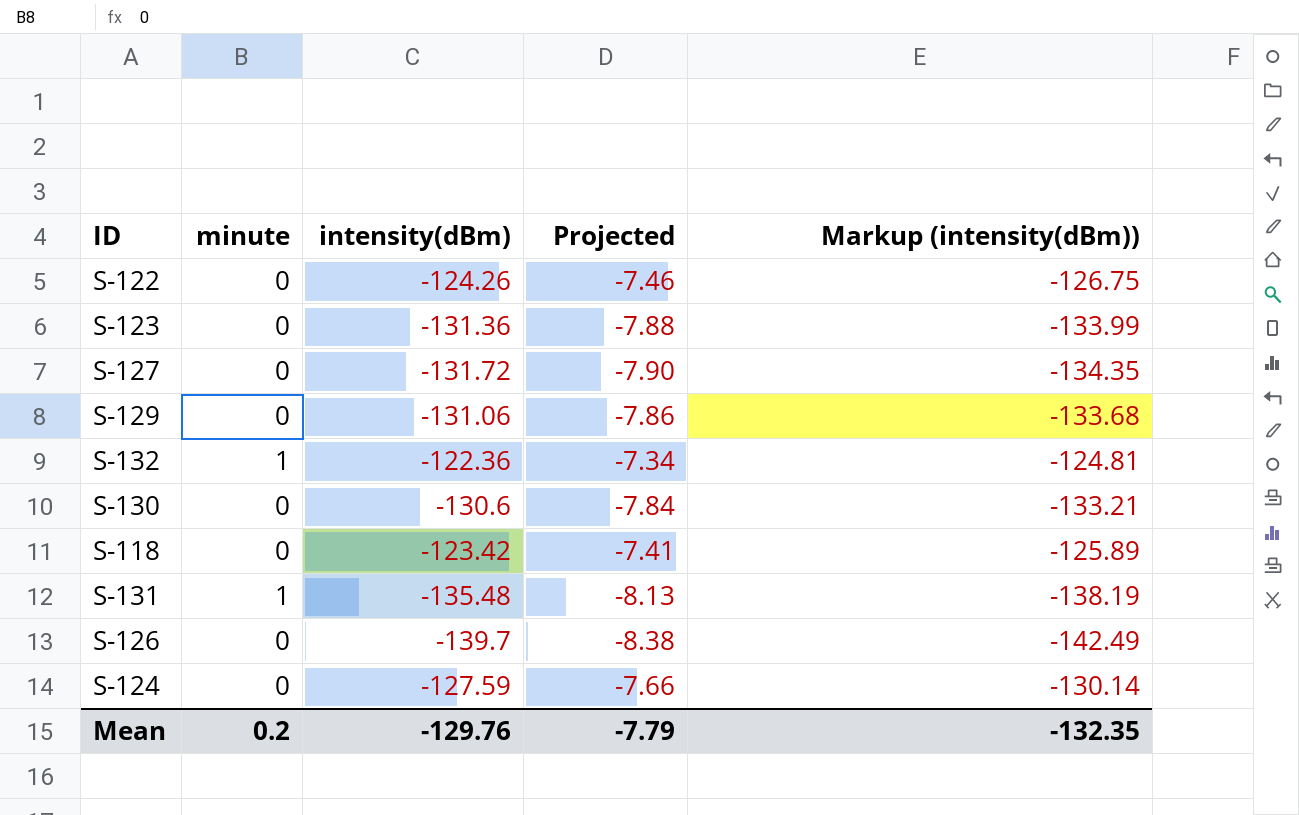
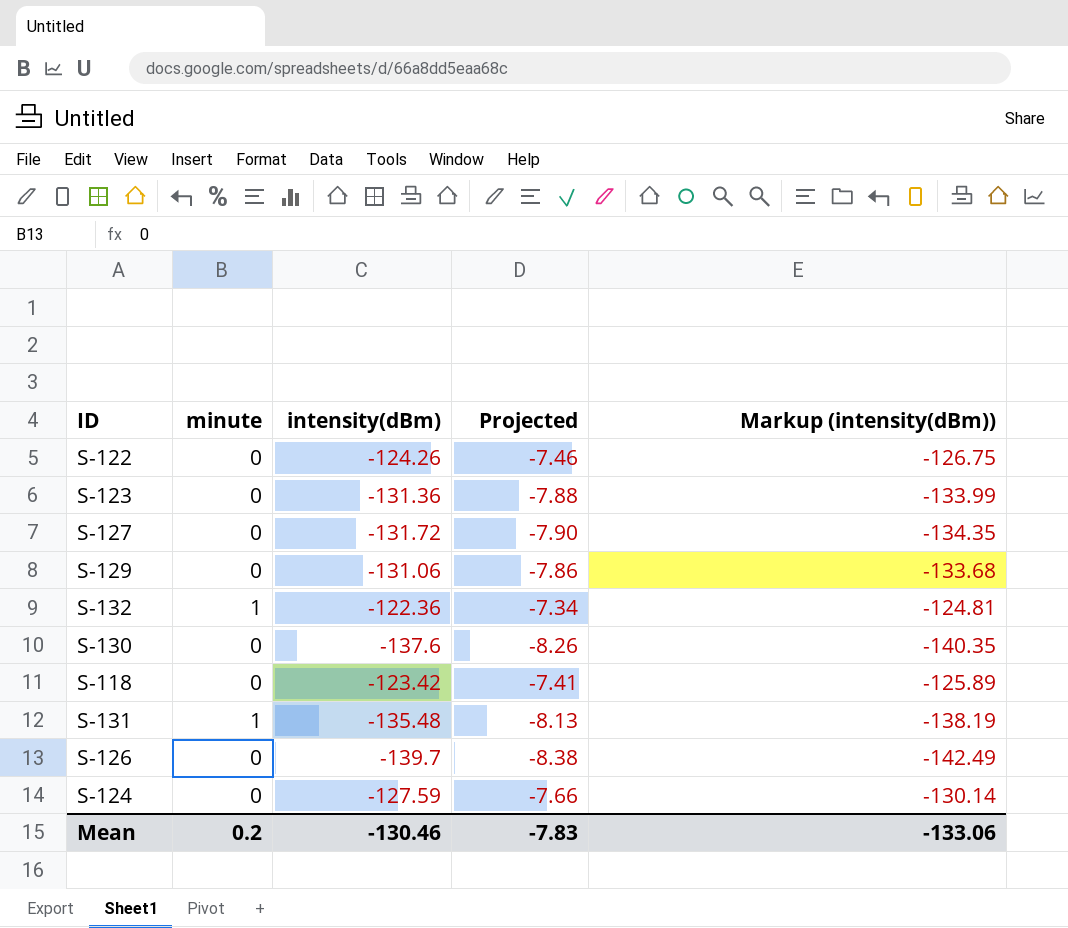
S-130 | intensity(dBm): -130.6 -> -137.6
S-130 | Projected: -7.84 -> -8.26
S-130 | Markup (intensity(dBm)): -133.21 -> -140.35
Mean | intensity(dBm): -129.76 -> -130.46
Mean | Projected: -7.79 -> -7.83
Mean | Markup (intensity(dBm)): -132.35 -> -133.06

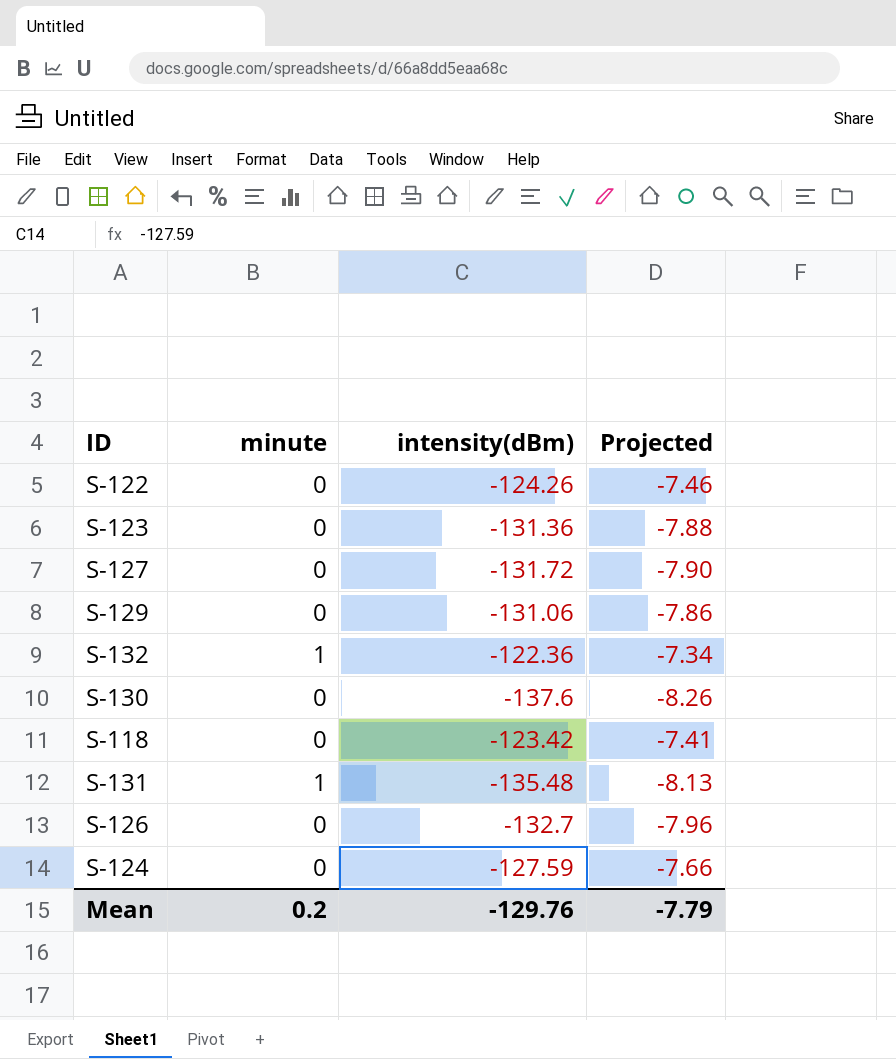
column Markup (intensity(dBm)) | formula: [intensity(dBm)] * 1.02 -> none
S-126 | intensity(dBm): -139.7 -> -132.7
S-126 | Projected: -8.38 -> -7.96
Mean | intensity(dBm): -130.46 -> -129.76
Mean | Projected: -7.83 -> -7.79

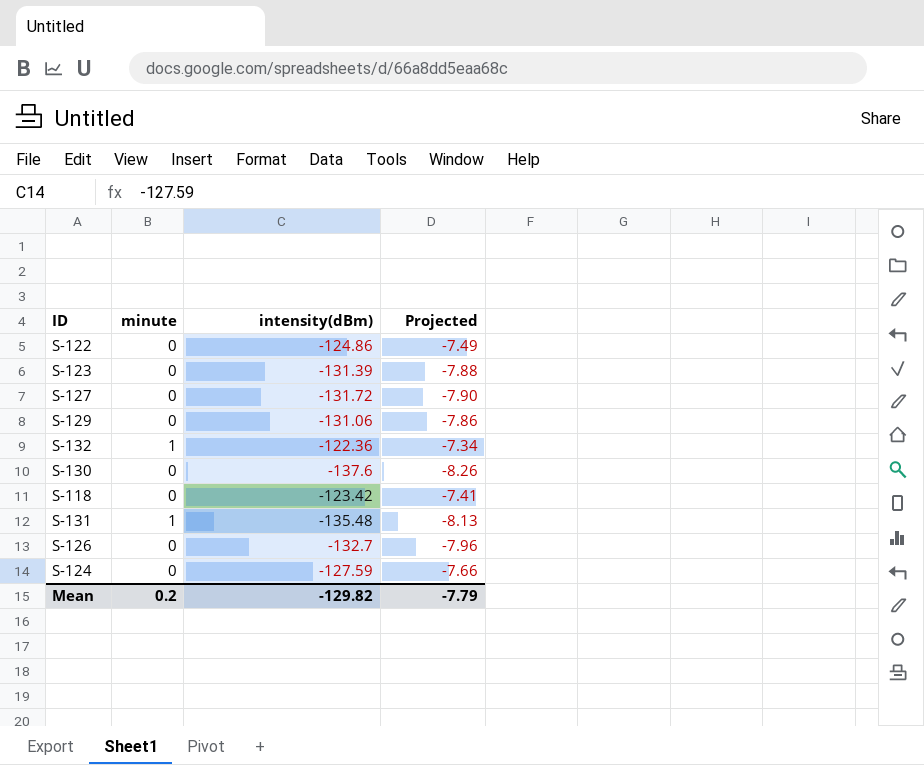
S-122 | intensity(dBm): -124.26 -> -124.86
S-122 | Projected: -7.46 -> -7.49
S-123 | intensity(dBm): -131.36 -> -131.39
Mean | intensity(dBm): -129.76 -> -129.82

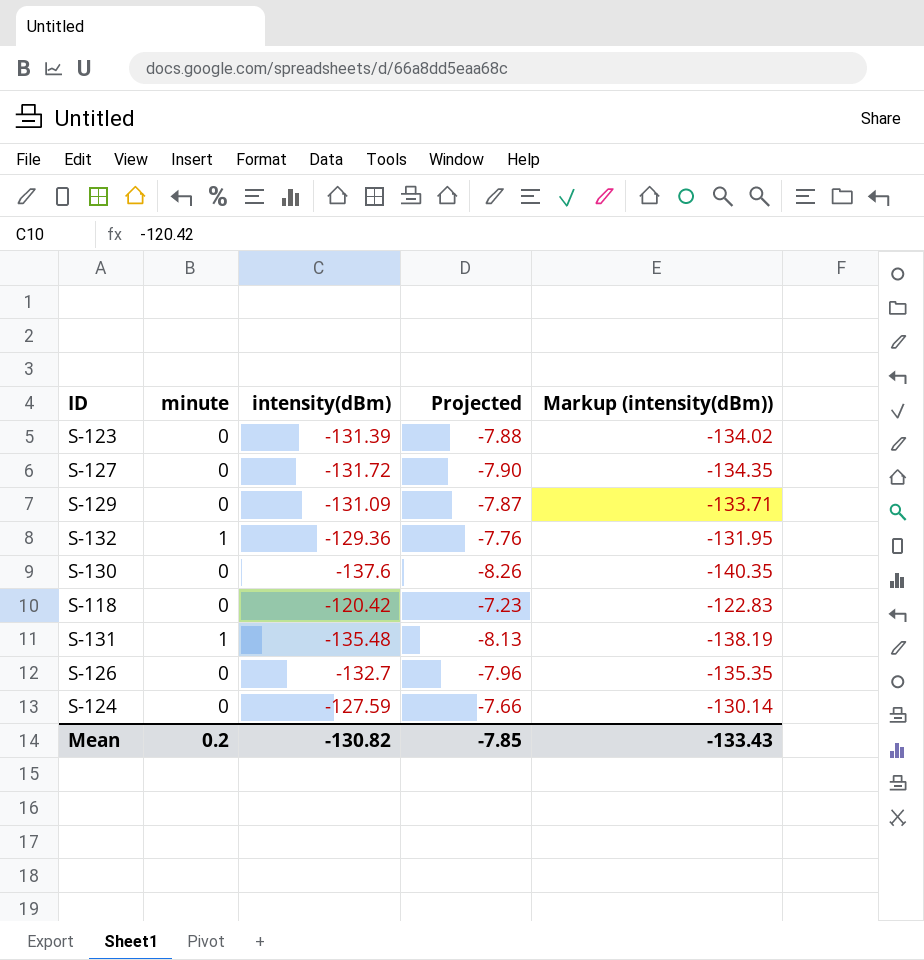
column Markup (intensity(dBm)) | formula: none -> [intensity(dBm)] * 1.02
row S-122: 0 | -124.86 | -7.49 -> none
S-129 | intensity(dBm): -131.06 -> -131.09
S-129 | Projected: -7.86 -> -7.87
S-132 | intensity(dBm): -122.36 -> -129.36
S-132 | Projected: -7.34 -> -7.76
S-118 | intensity(dBm): -123.42 -> -120.42
S-118 | Projected: -7.41 -> -7.23
Mean | intensity(dBm): -129.82 -> -130.82
Mean | Projected: -7.79 -> -7.85

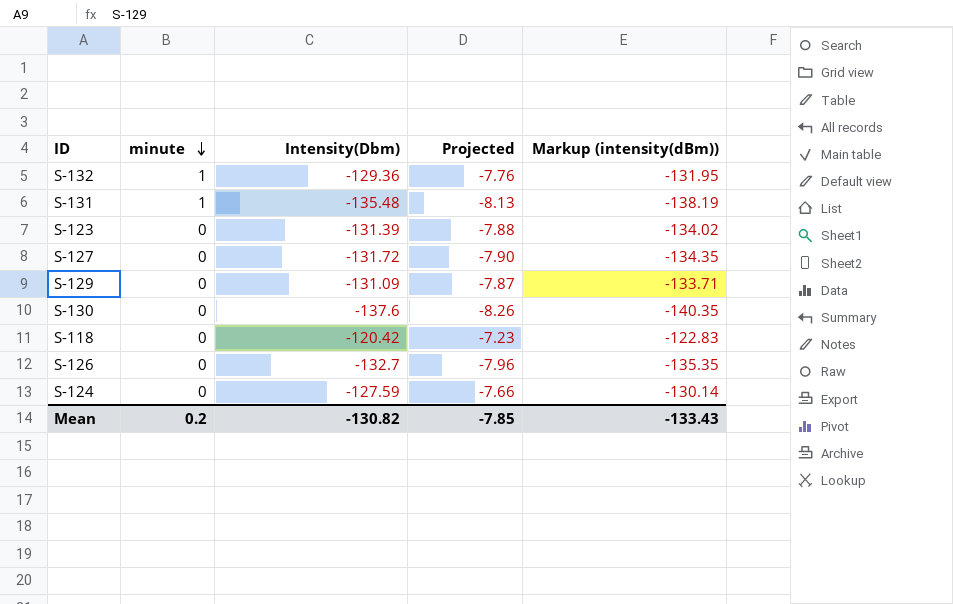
row order: none -> minute descending
column name: intensity(dBm) -> Intensity(Dbm)

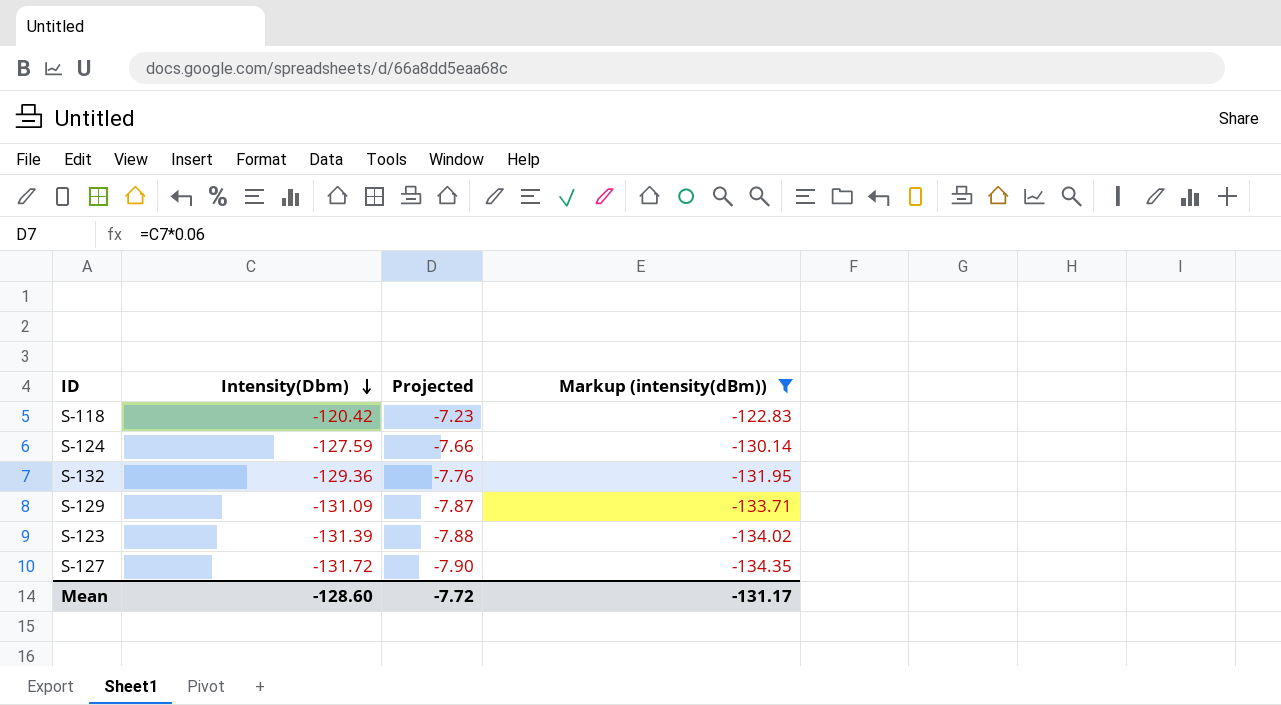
filter: none -> Markup (intensity(dBm)) >= -134.35
row order: minute descending -> Intensity(Dbm) descending
column minute | position: 2 -> none
Mean | Intensity(Dbm): -130.82 -> -128.60
Mean | Projected: -7.85 -> -7.72
Mean | Markup (intensity(dBm)): -133.43 -> -131.17

